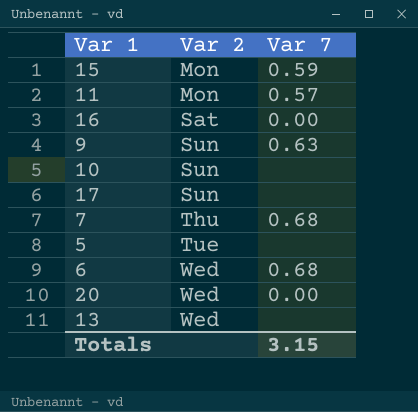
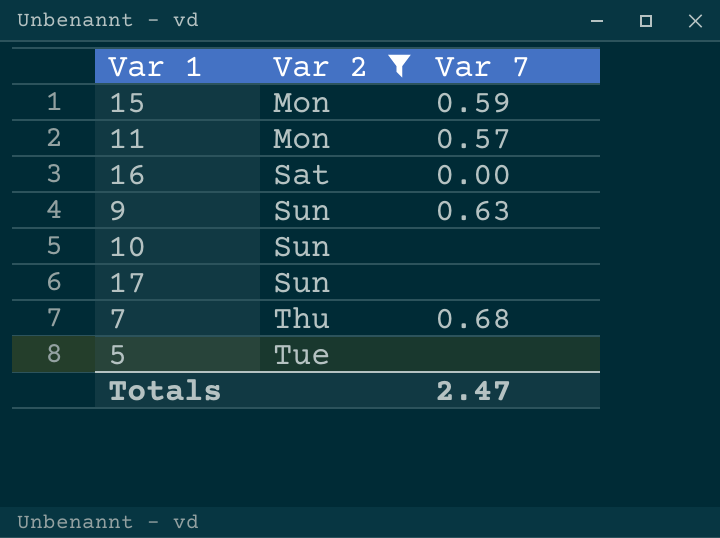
filter: none -> Var 2 != Wed
Totals | Var 7: 3.15 -> 2.47

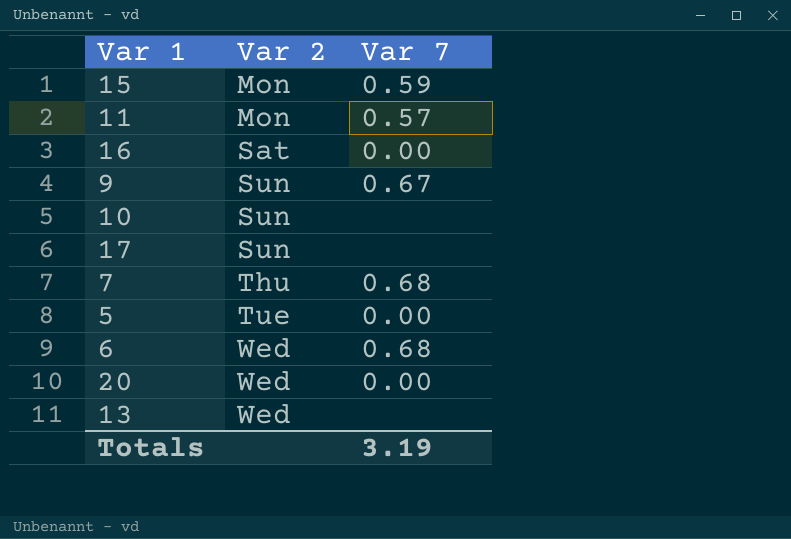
filter: Var 2 != Wed -> none
9 | Var 7: 0.63 -> 0.67
5 | Var 7: none -> 0.00
Totals | Var 7: 2.47 -> 3.19

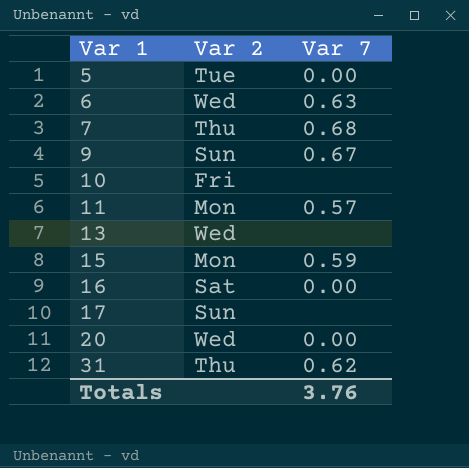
row order: Var 2 ascending -> Var 1 ascending
6 | Var 7: 0.68 -> 0.63
10 | Var 2: Sun -> Fri
row 31: none -> Thu | 0.62
Totals | Var 7: 3.19 -> 3.76

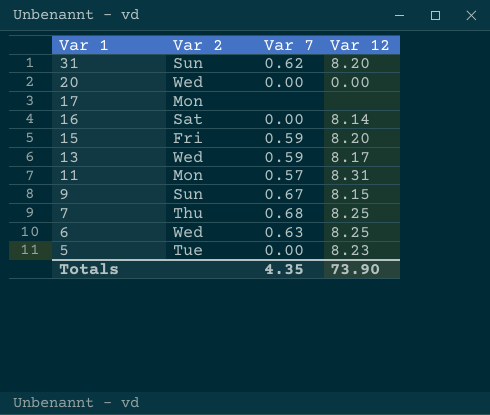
row order: Var 1 ascending -> Var 1 descending
column Var 12 | position: none -> 4
row 10: Fri | none -> none
31 | Var 2: Thu -> Sun
17 | Var 2: Sun -> Mon
15 | Var 2: Mon -> Fri
13 | Var 7: none -> 0.59
Totals | Var 7: 3.76 -> 4.35

